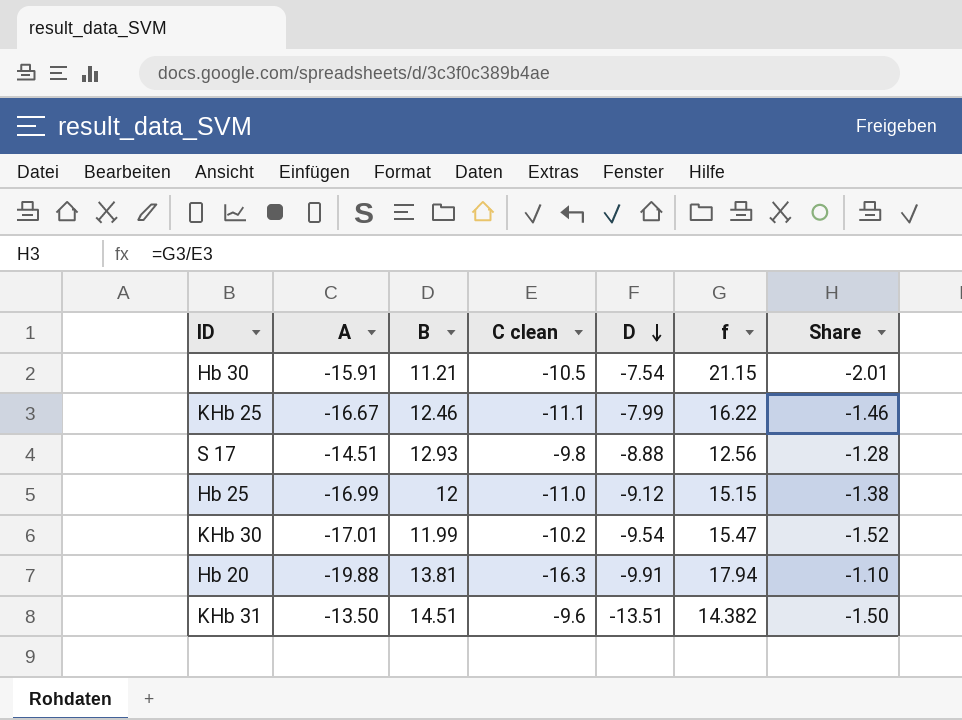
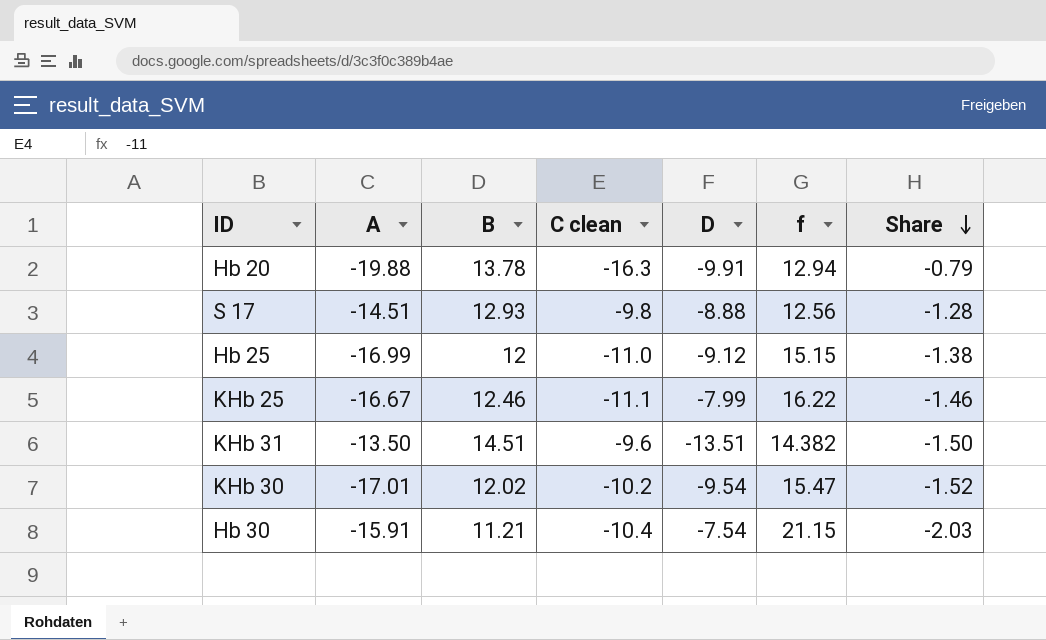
row order: D descending -> Share descending
Hb 20 | B: 13.81 -> 13.78
Hb 20 | f: 17.94 -> 12.94
Hb 20 | Share: -1.10 -> -0.79
KHb 30 | B: 11.99 -> 12.02
Hb 30 | C clean: -10.5 -> -10.4
Hb 30 | Share: -2.01 -> -2.03

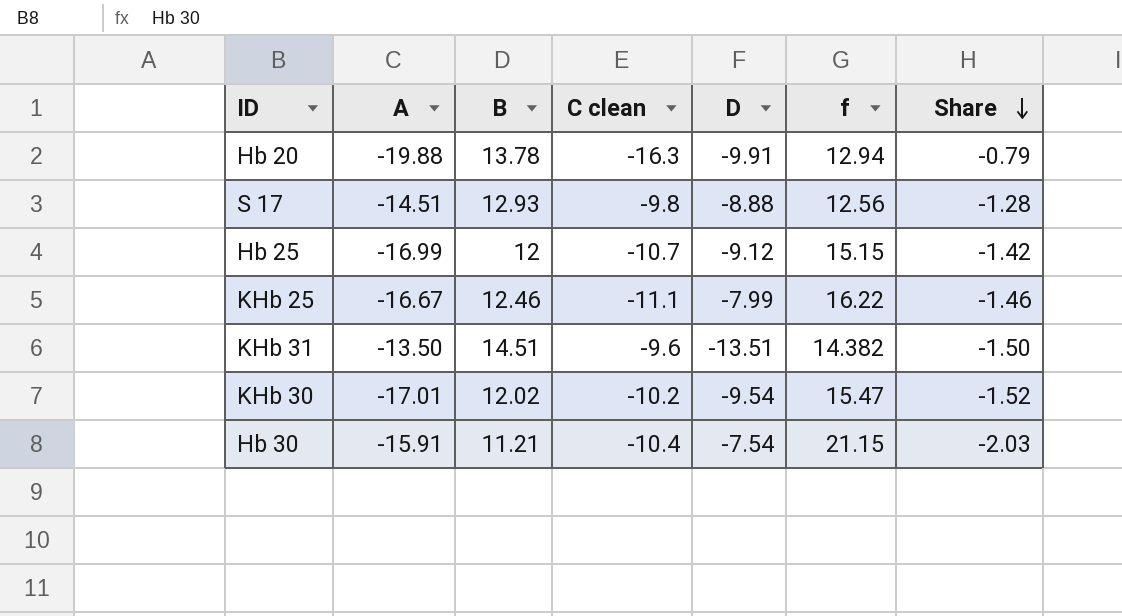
Hb 25 | C clean: -11.0 -> -10.7
Hb 25 | Share: -1.38 -> -1.42

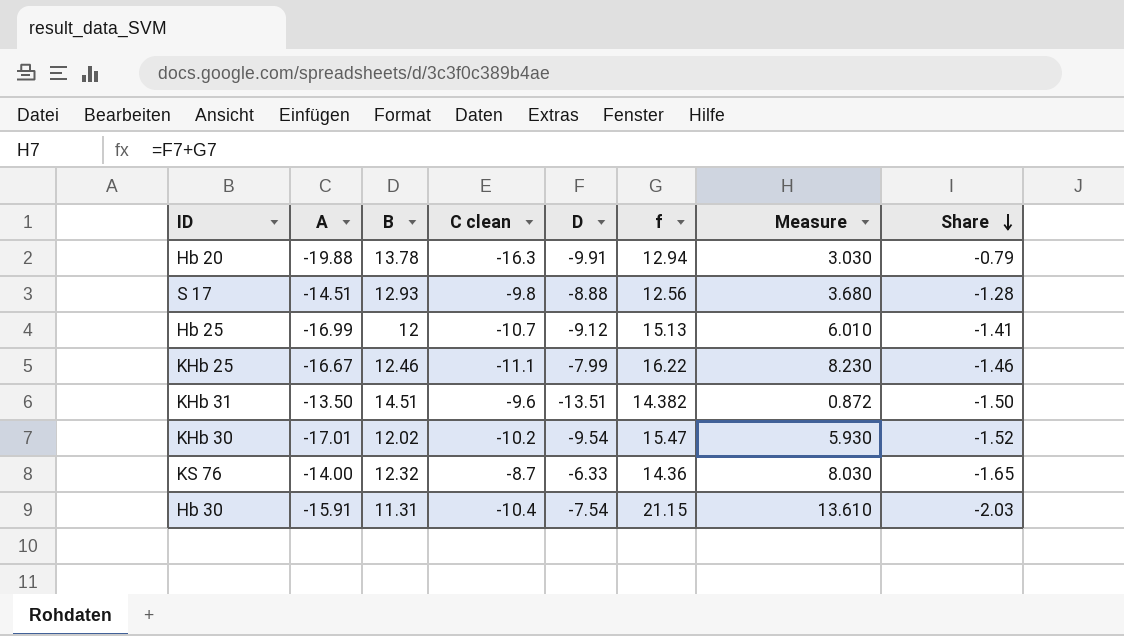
column Measure | formula: none -> [D] + [f]
Hb 25 | f: 15.15 -> 15.13
Hb 25 | Share: -1.42 -> -1.41
row KS 76: none -> -14.00 | 12.32 | -8.7 | -6.33 | 14.36 | 8.030 | -1.65
Hb 30 | B: 11.21 -> 11.31

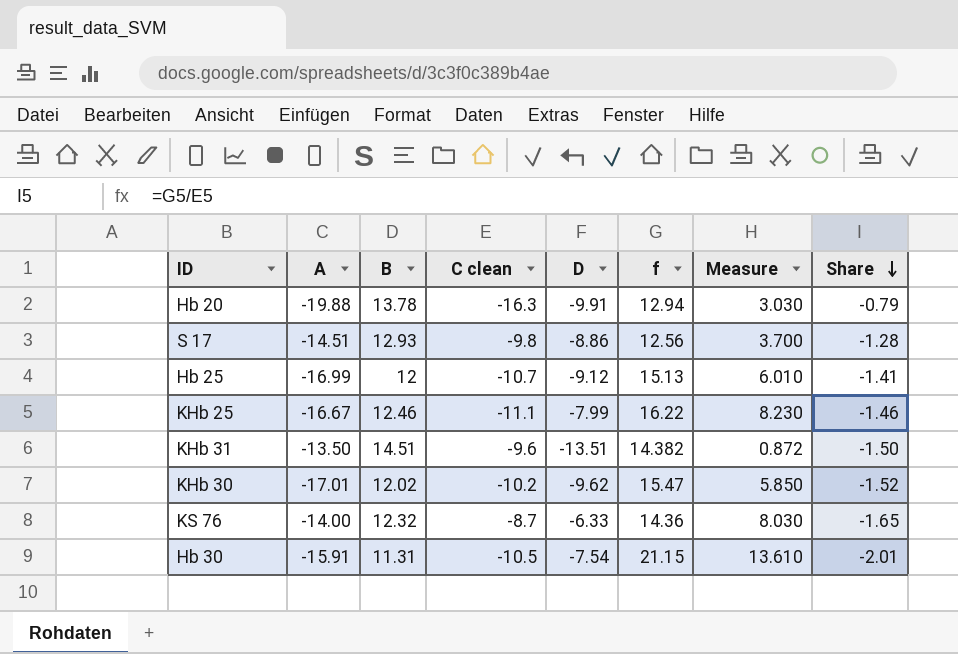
S 17 | D: -8.88 -> -8.86
S 17 | Measure: 3.680 -> 3.700
KHb 30 | D: -9.54 -> -9.62
KHb 30 | Measure: 5.930 -> 5.850
Hb 30 | C clean: -10.4 -> -10.5
Hb 30 | Share: -2.03 -> -2.01

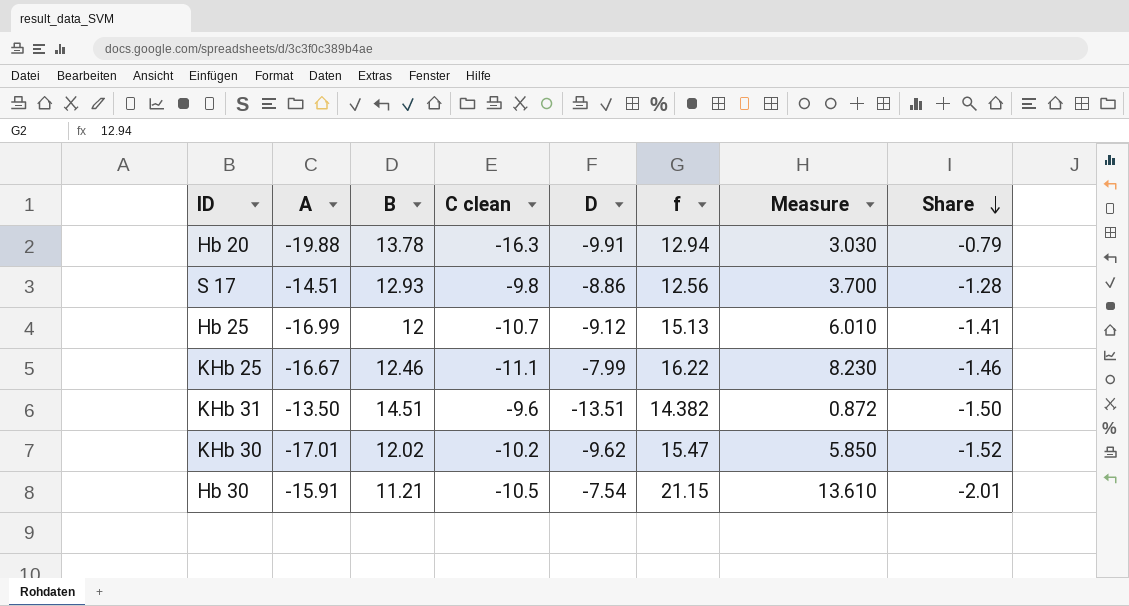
row KS 76: -14.00 | 12.32 | -8.7 | -6.33 | 14.36 | 8.030 | -1.65 -> none
Hb 30 | B: 11.31 -> 11.21

